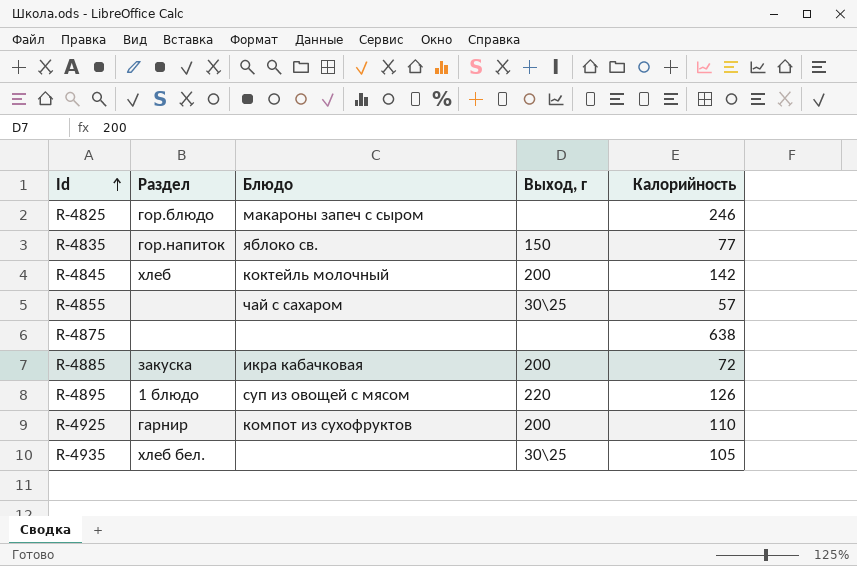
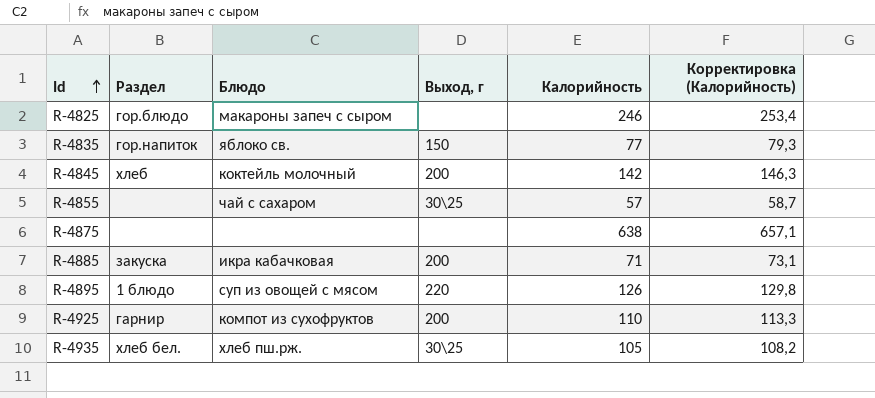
column Корректировка (Калорийность) | formula: none -> [Калорийность] * 1,03
R-4885 | Калорийность: 72 -> 71
R-4935 | Блюдо: none -> хлеб пш.рж.

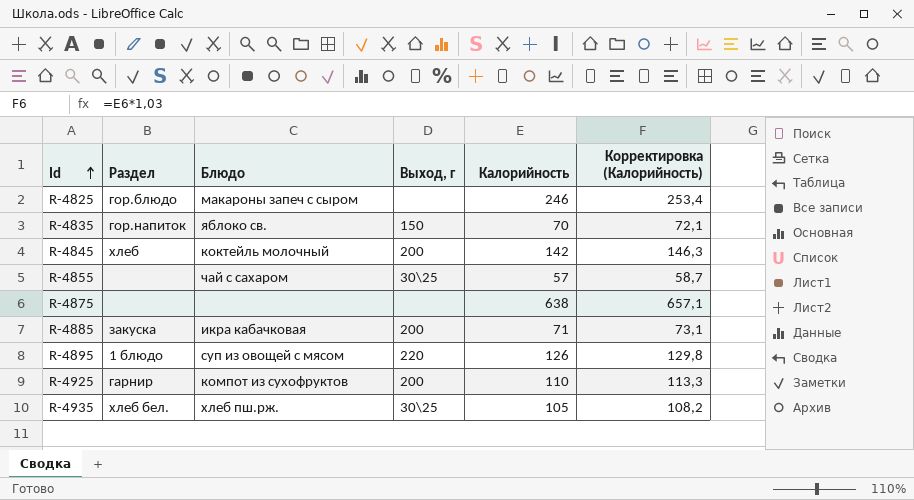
R-4835 | Калорийность: 77 -> 70
R-4835 | Корректировка (Калорийность): 79,3 -> 72,1

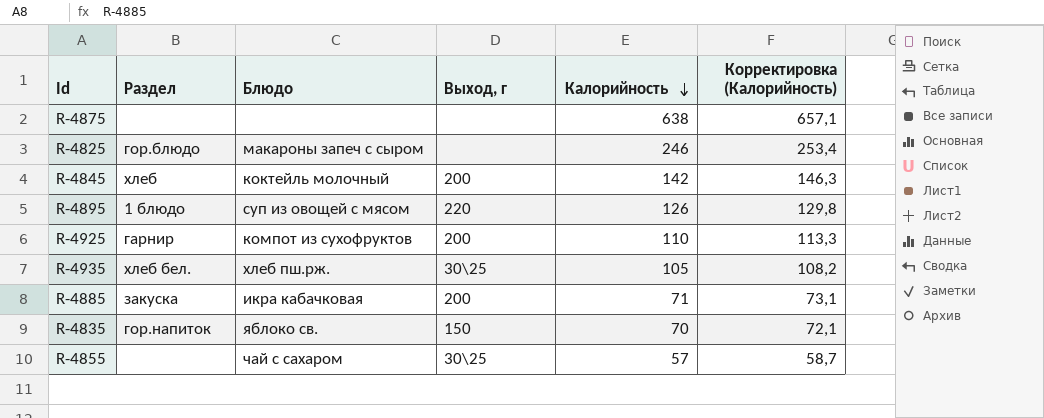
row order: Id ascending -> Калорийность descending

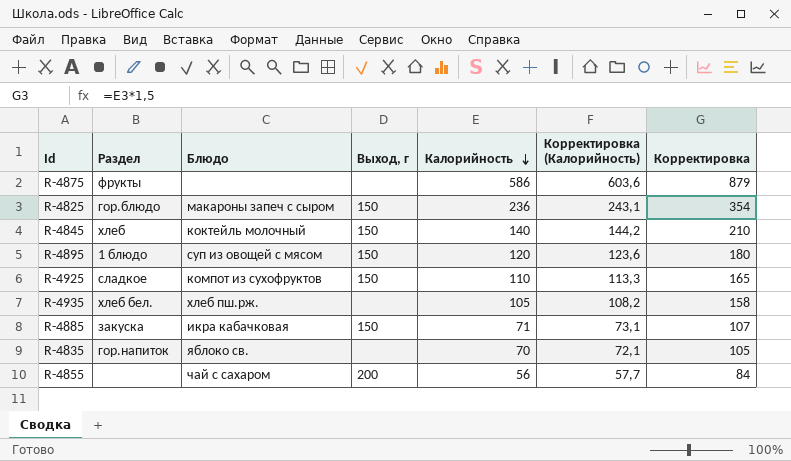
column Корректировка | formula: none -> [Калорийность] * 1,5
R-4875 | Раздел: none -> фрукты
R-4875 | Калорийность: 638 -> 586
R-4875 | Корректировка (Калорийность): 657,1 -> 603,6
R-4825 | Выход, г: none -> 150
R-4825 | Калорийность: 246 -> 236
R-4825 | Корректировка (Калорийность): 253,4 -> 243,1
R-4845 | Выход, г: 200 -> 150
R-4845 | Калорийность: 142 -> 140
R-4845 | Корректировка (Калорийность): 146,3 -> 144,2
R-4895 | Выход, г: 220 -> 150
R-4895 | Калорийность: 126 -> 120
R-4895 | Корректировка (Калорийность): 129,8 -> 123,6
R-4925 | Раздел: гарнир -> сладкое
R-4925 | Выход, г: 200 -> 150
R-4935 | Выход, г: 30\25 -> none
R-4885 | Выход, г: 200 -> 150
R-4835 | Выход, г: 150 -> none
R-4855 | Выход, г: 30\25 -> 200
R-4855 | Калорийность: 57 -> 56
R-4855 | Корректировка (Калорийность): 58,7 -> 57,7

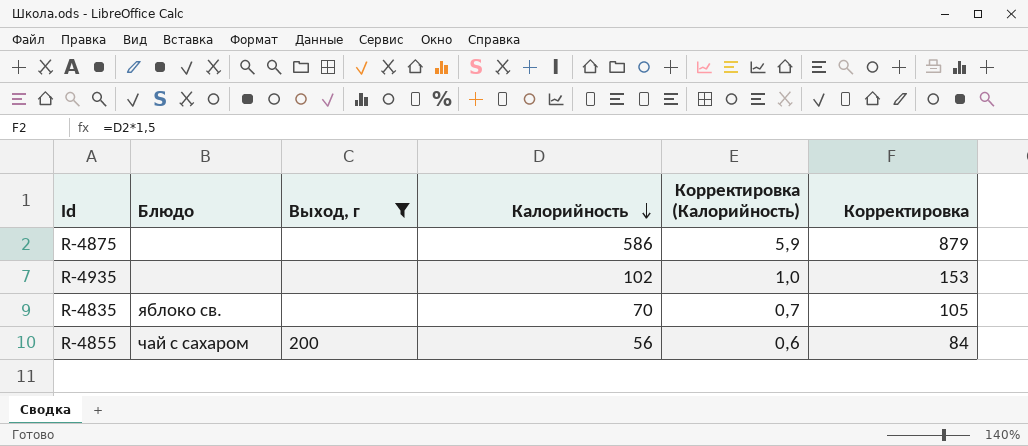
filter: none -> Выход, г != 150
column Раздел | position: 2 -> none
column Корректировка (Калорийность) | formula: [Калорийность] * 1,03 -> [Калорийность] * 0,01
R-4935 | Блюдо: хлеб пш.рж. -> none
R-4935 | Калорийность: 105 -> 102
R-4935 | Корректировка: 158 -> 153

